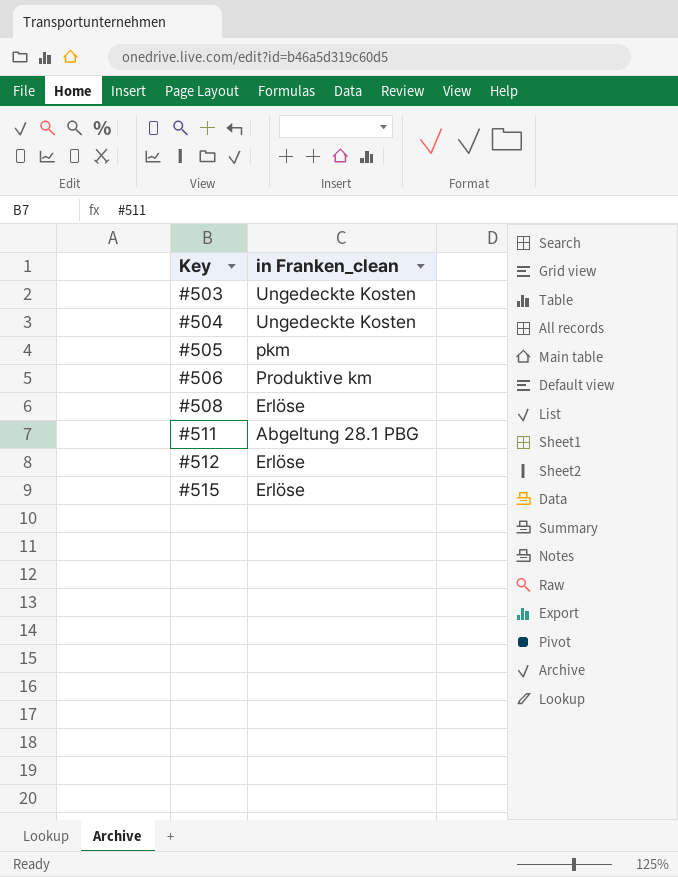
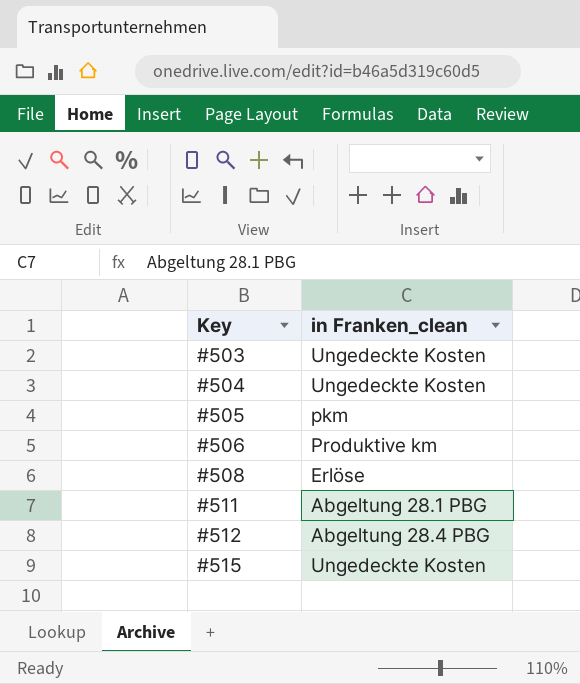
#512 | in Franken_clean: Erlöse -> Abgeltung 28.4 PBG
#515 | in Franken_clean: Erlöse -> Ungedeckte Kosten

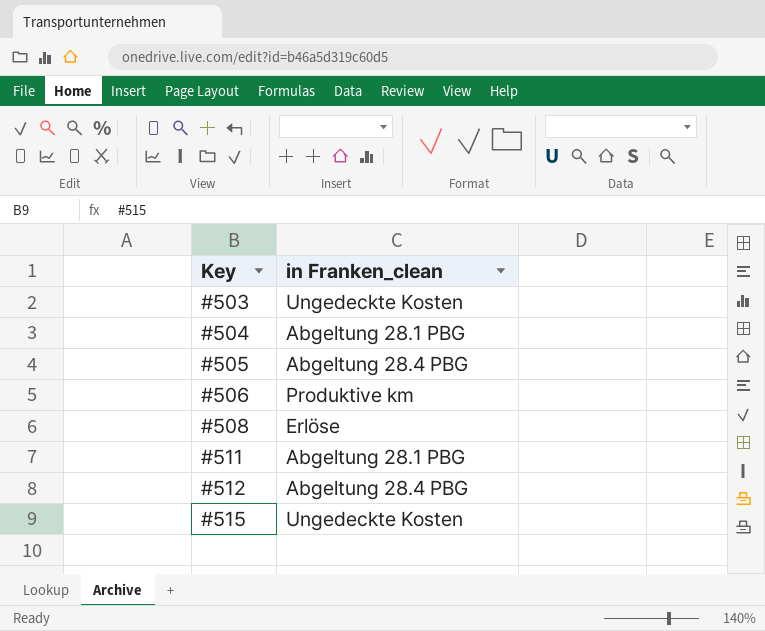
#504 | in Franken_clean: Ungedeckte Kosten -> Abgeltung 28.1 PBG
#505 | in Franken_clean: pkm -> Abgeltung 28.4 PBG

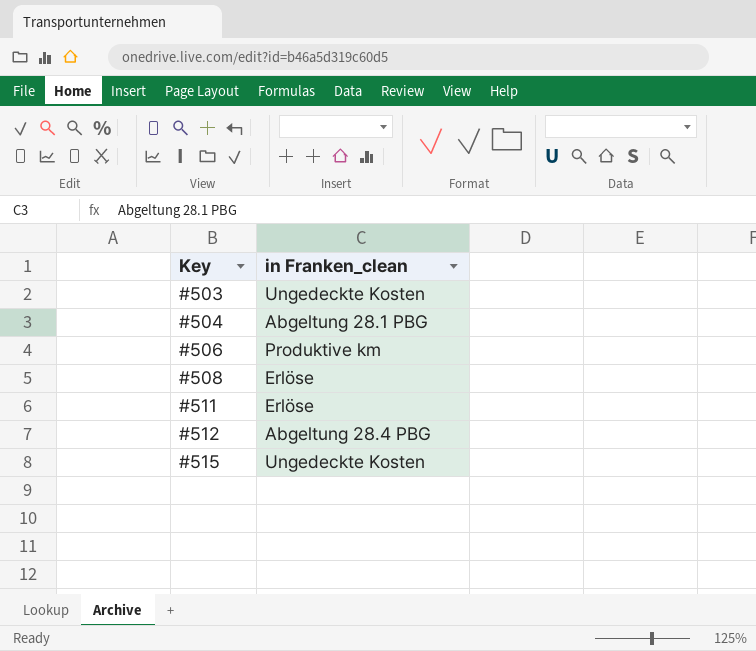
row #505: Abgeltung 28.4 PBG -> none
#511 | in Franken_clean: Abgeltung 28.1 PBG -> Erlöse

